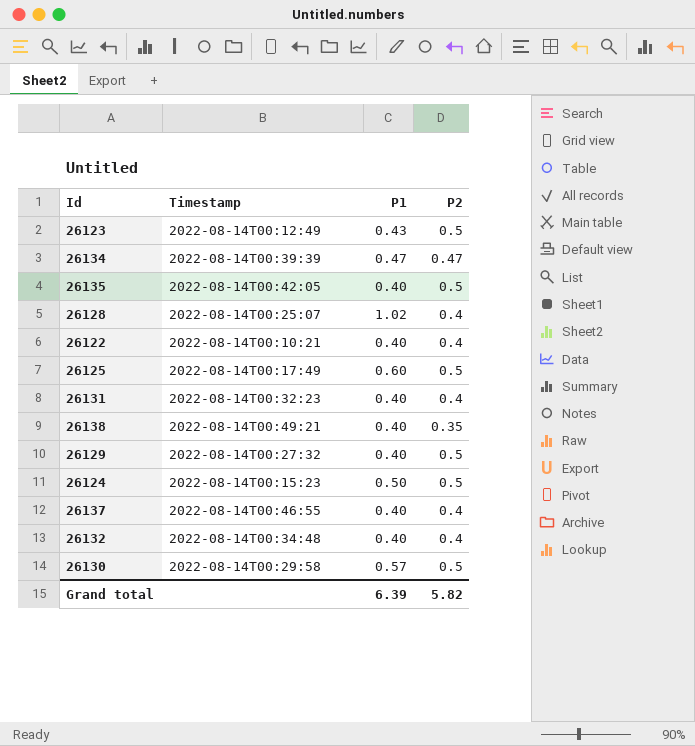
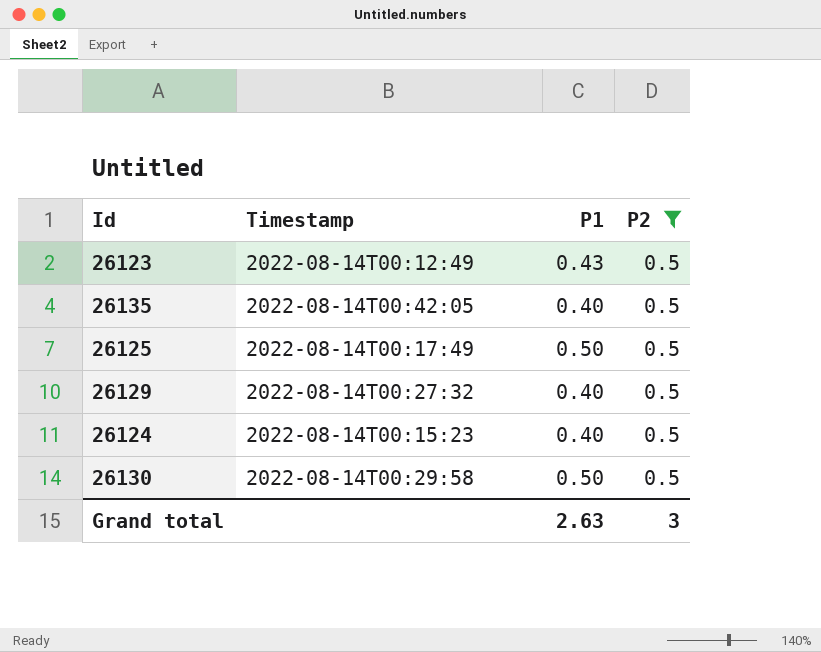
filter: none -> P2 = 0.5
26125 | P1: 0.60 -> 0.50
26124 | P1: 0.50 -> 0.40
26130 | P1: 0.57 -> 0.50
Grand total | P1: 6.39 -> 2.63
Grand total | P2: 5.82 -> 3

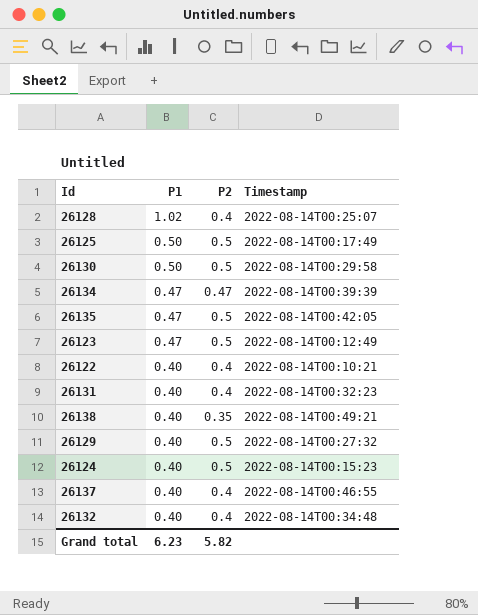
filter: P2 = 0.5 -> none
row order: none -> P1 descending
column Timestamp | position: 2 -> 4
26135 | P1: 0.40 -> 0.47
26123 | P1: 0.43 -> 0.47
Grand total | P1: 2.63 -> 6.23
Grand total | P2: 3 -> 5.82

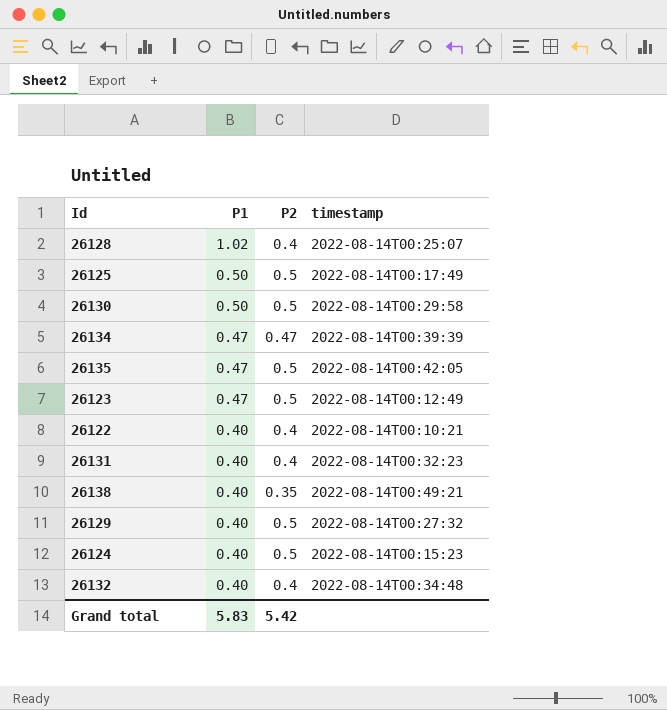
column name: Timestamp -> timestamp
row 26137: 0.40 | 0.4 | 2022-08-14T00:46:55 -> none
Grand total | P1: 6.23 -> 5.83
Grand total | P2: 5.82 -> 5.42

